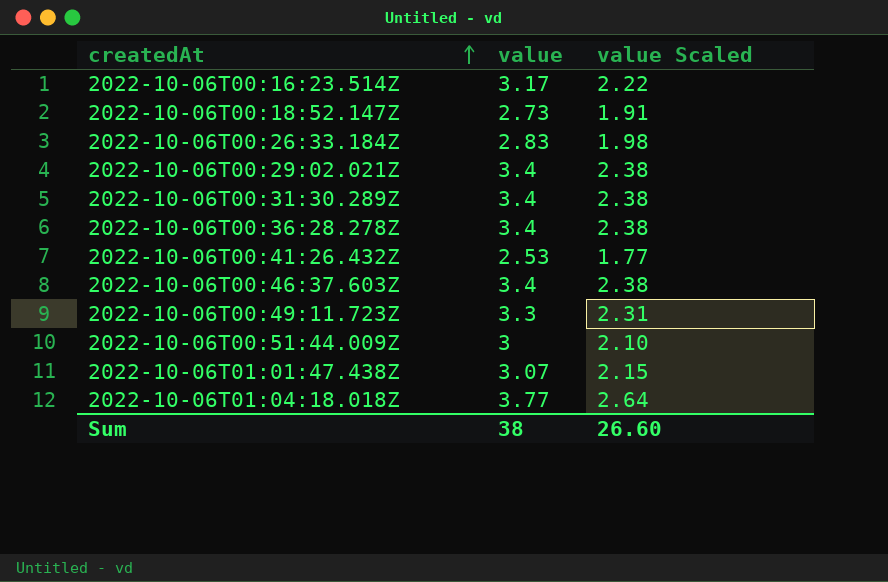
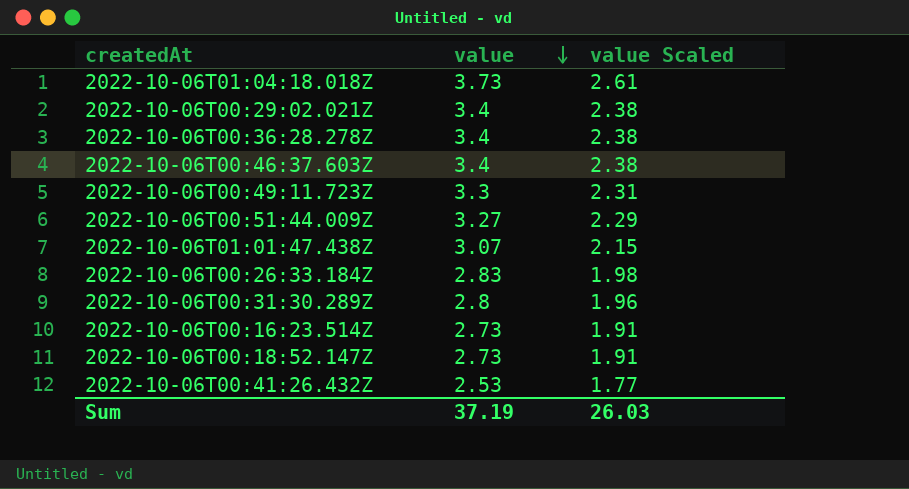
row order: createdAt ascending -> value descending
2022-10-06T01:04:18.018Z | value: 3.77 -> 3.73
2022-10-06T01:04:18.018Z | value Scaled: 2.64 -> 2.61
2022-10-06T00:51:44.009Z | value: 3 -> 3.27
2022-10-06T00:51:44.009Z | value Scaled: 2.10 -> 2.29
2022-10-06T00:31:30.289Z | value: 3.4 -> 2.8
2022-10-06T00:31:30.289Z | value Scaled: 2.38 -> 1.96
2022-10-06T00:16:23.514Z | value: 3.17 -> 2.73
2022-10-06T00:16:23.514Z | value Scaled: 2.22 -> 1.91
Sum | value: 38 -> 37.19
Sum | value Scaled: 26.60 -> 26.03

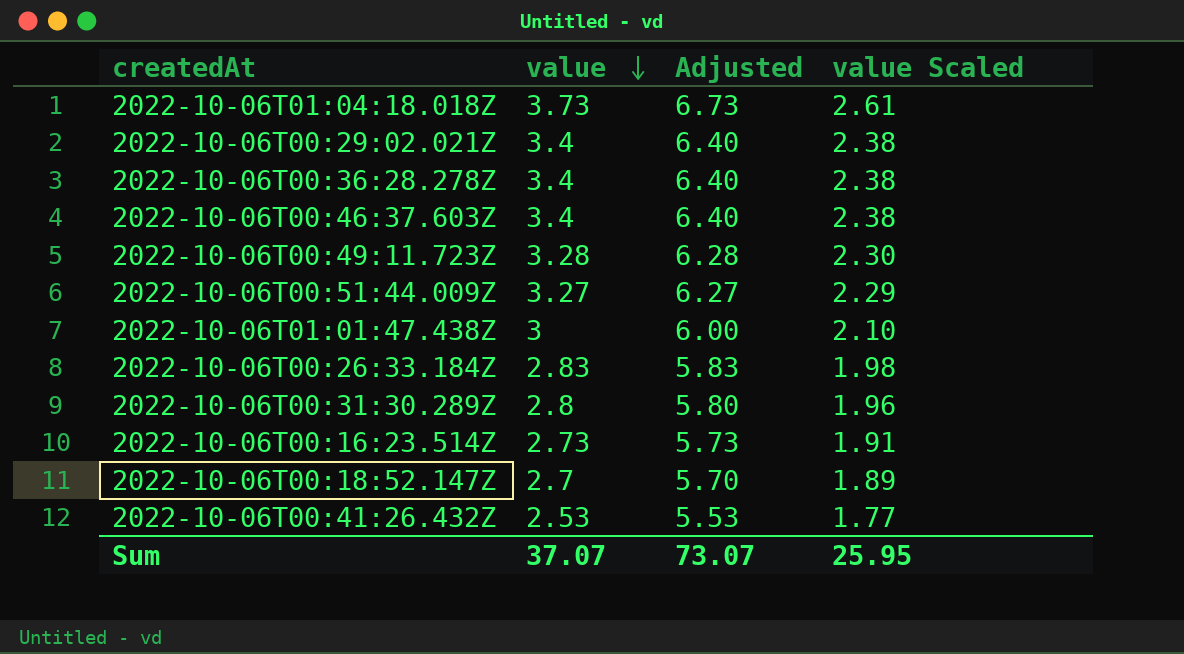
column Adjusted | formula: none -> [value] + 3
2022-10-06T00:49:11.723Z | value: 3.3 -> 3.28
2022-10-06T00:49:11.723Z | value Scaled: 2.31 -> 2.30
2022-10-06T01:01:47.438Z | value: 3.07 -> 3
2022-10-06T01:01:47.438Z | value Scaled: 2.15 -> 2.10
2022-10-06T00:18:52.147Z | value: 2.73 -> 2.7
2022-10-06T00:18:52.147Z | value Scaled: 1.91 -> 1.89
Sum | value: 37.19 -> 37.07
Sum | value Scaled: 26.03 -> 25.95

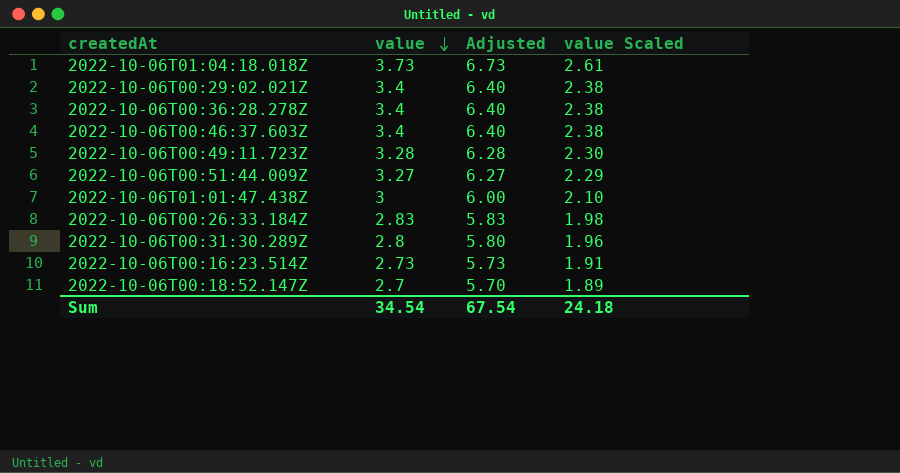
row 2022-10-06T00:41:26.432Z: 2.53 | 5.53 | 1.77 -> none
Sum | value: 37.07 -> 34.54
Sum | Adjusted: 73.07 -> 67.54
Sum | value Scaled: 25.95 -> 24.18

